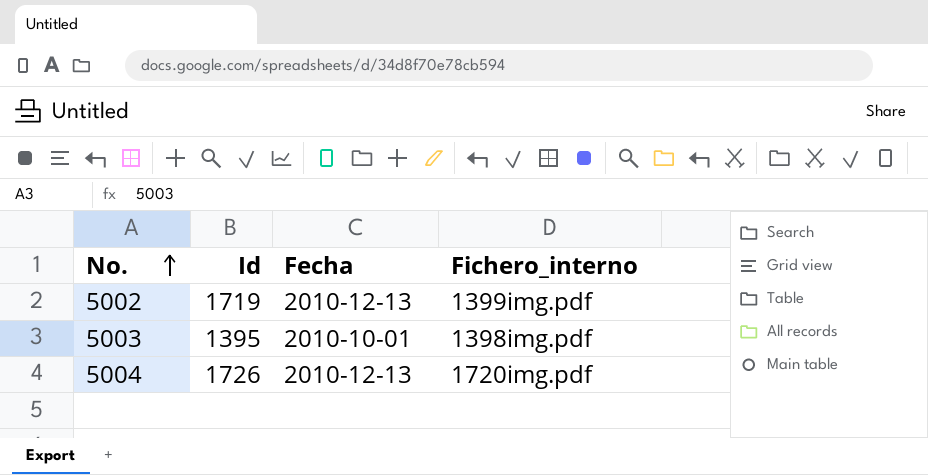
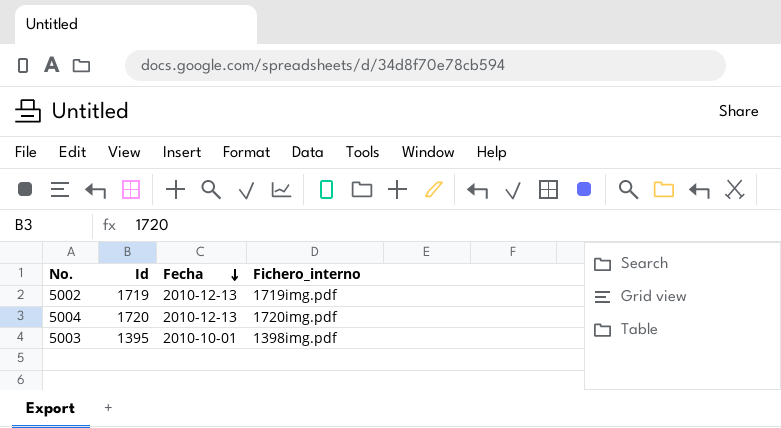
row order: No. ascending -> Fecha descending
5002 | Fichero_interno: 1399img.pdf -> 1719img.pdf
5004 | Id: 1726 -> 1720

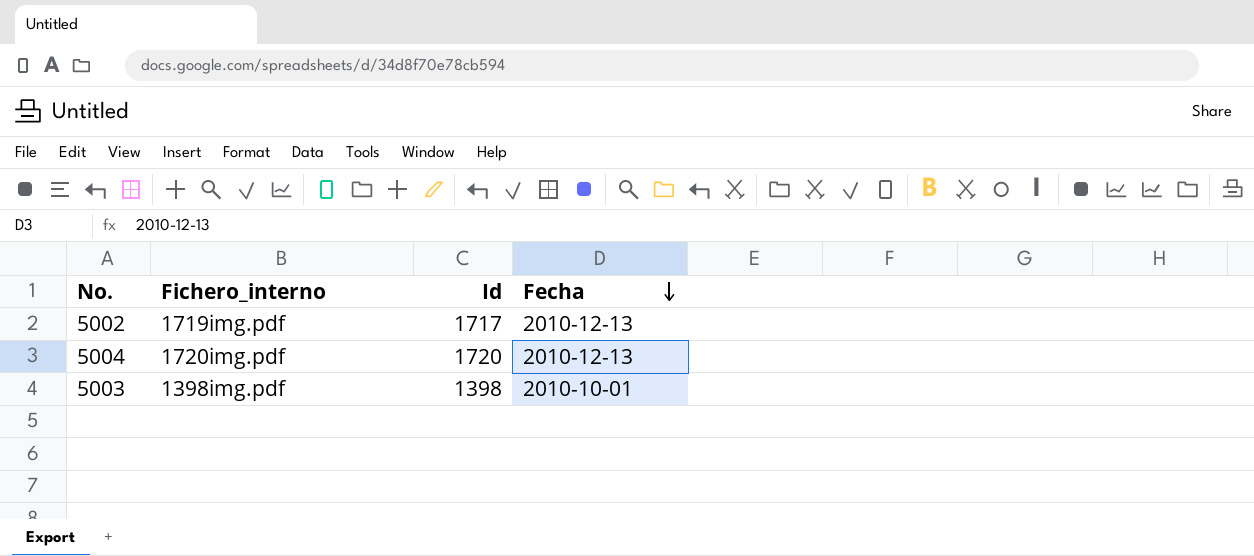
column Fichero_interno | position: 4 -> 2
5002 | Id: 1719 -> 1717
5003 | Id: 1395 -> 1398

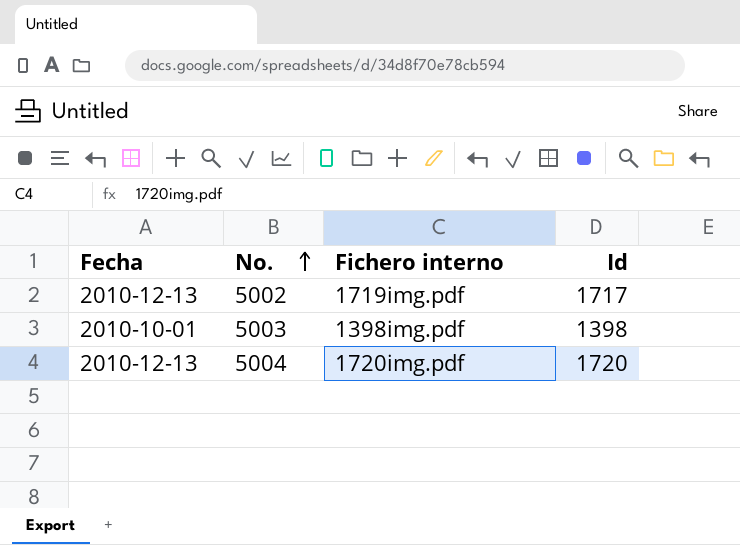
row order: Fecha descending -> No. ascending
column Fecha | position: 4 -> 1
column name: Fichero_interno -> Fichero interno

